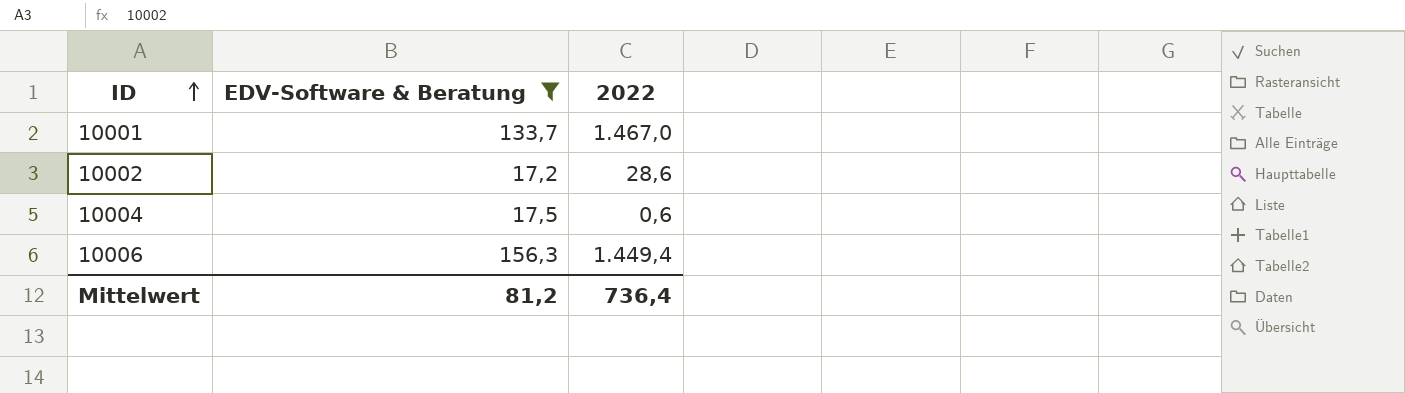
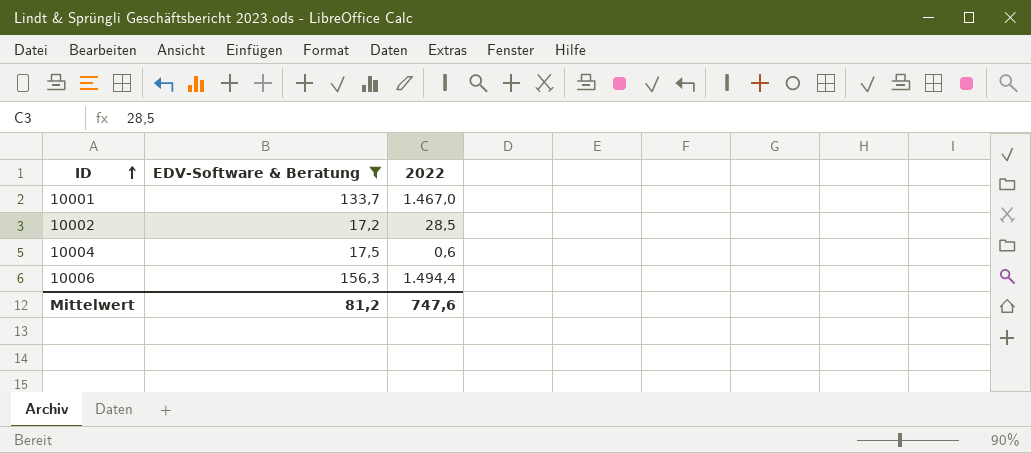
10002 | 2022: 28,6 -> 28,5
10006 | 2022: 1.449,4 -> 1.494,4
Mittelwert | 2022: 736,4 -> 747,6

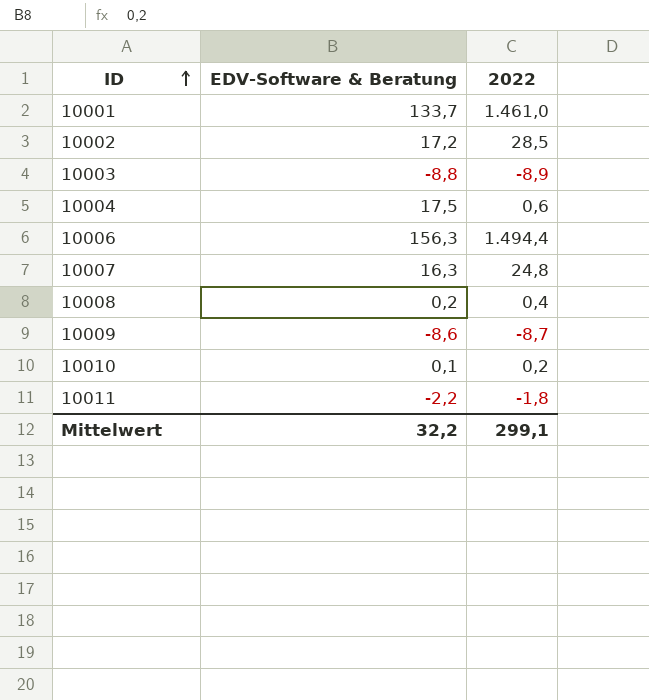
filter: EDV-Software & Beratung >= 17,2 -> none
10001 | 2022: 1.467,0 -> 1.461,0
Mittelwert | EDV-Software & Beratung: 81,2 -> 32,2
Mittelwert | 2022: 747,6 -> 299,1

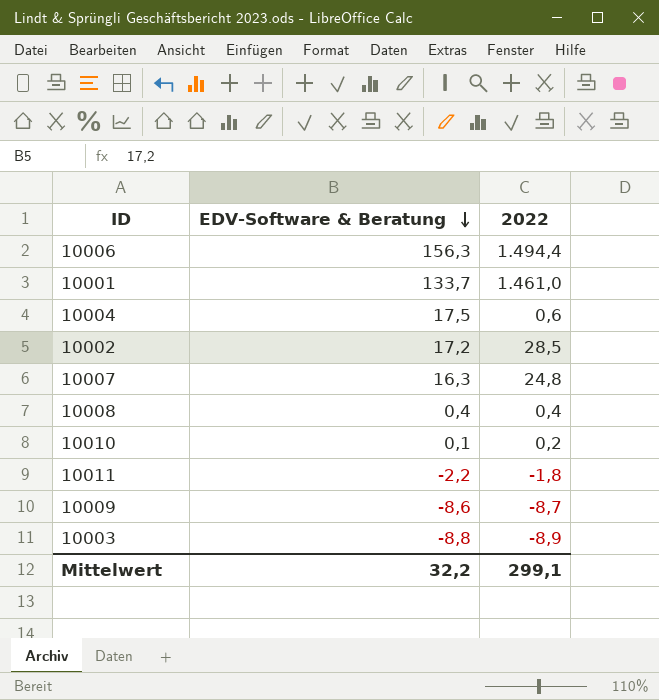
row order: ID ascending -> EDV-Software & Beratung descending
10008 | EDV-Software & Beratung: 0,2 -> 0,4

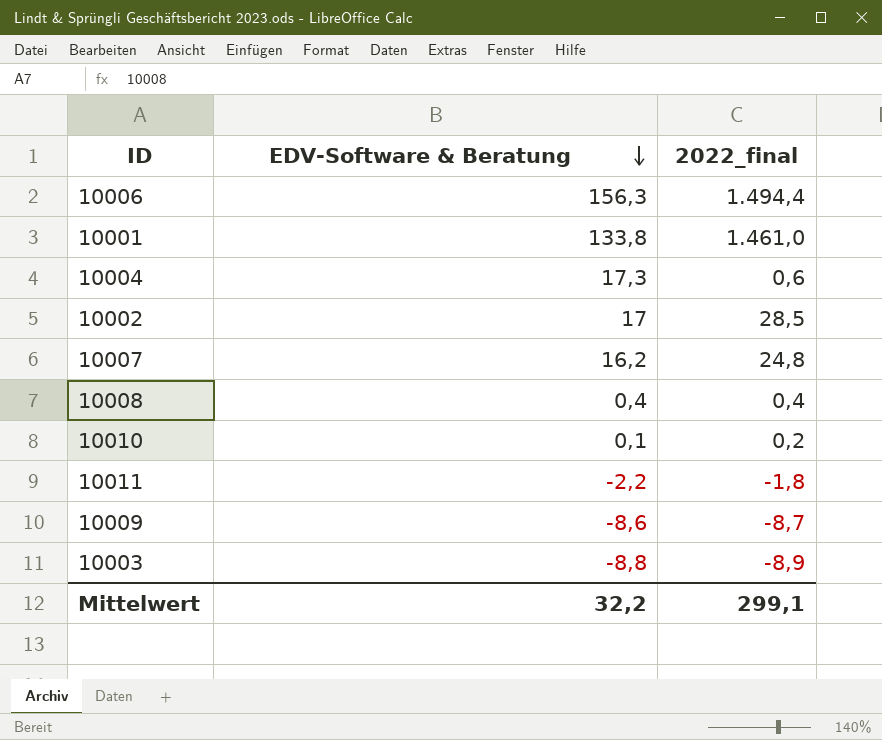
column name: 2022 -> 2022_final
10001 | EDV-Software & Beratung: 133,7 -> 133,8
10004 | EDV-Software & Beratung: 17,5 -> 17,3
10002 | EDV-Software & Beratung: 17,2 -> 17
10007 | EDV-Software & Beratung: 16,3 -> 16,2

